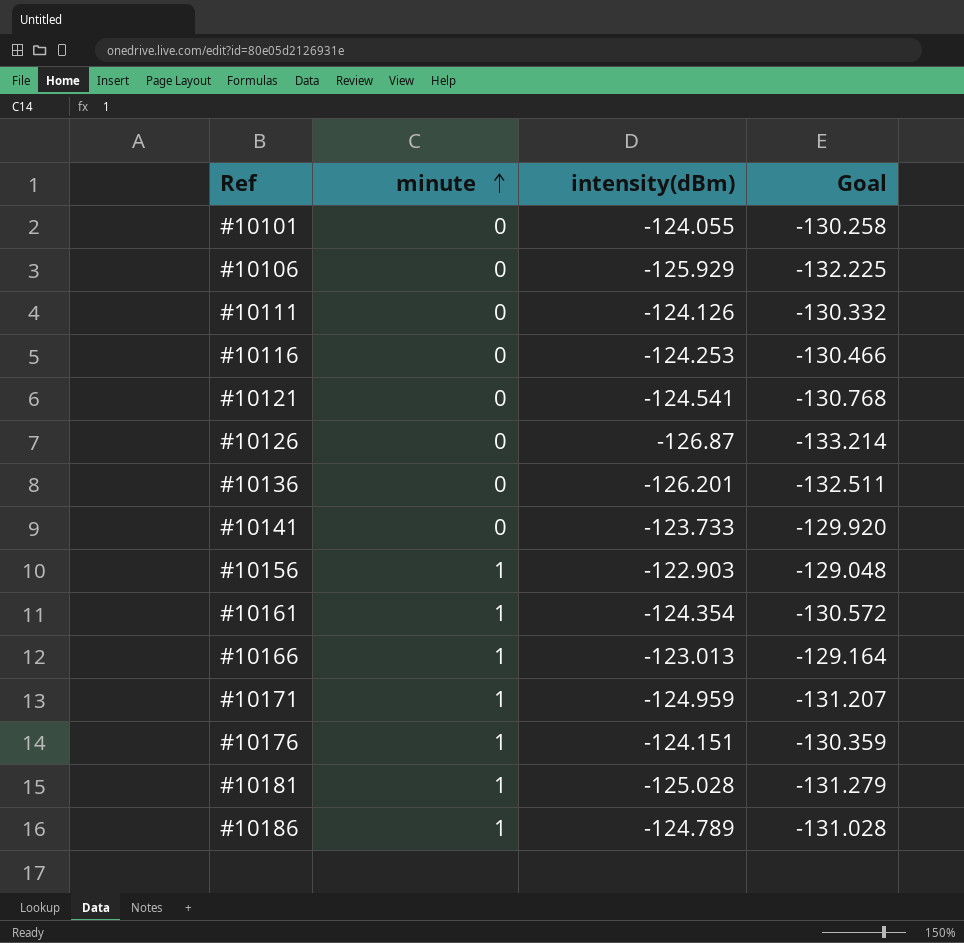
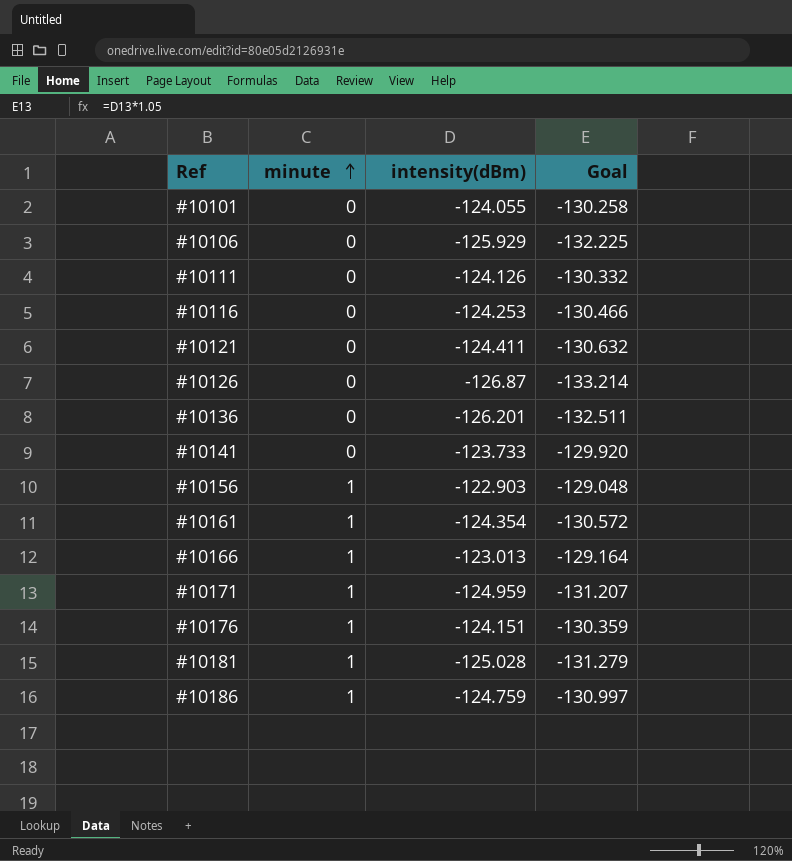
#10121 | intensity(dBm): -124.541 -> -124.411
#10121 | Goal: -130.768 -> -130.632
#10186 | intensity(dBm): -124.789 -> -124.759
#10186 | Goal: -131.028 -> -130.997

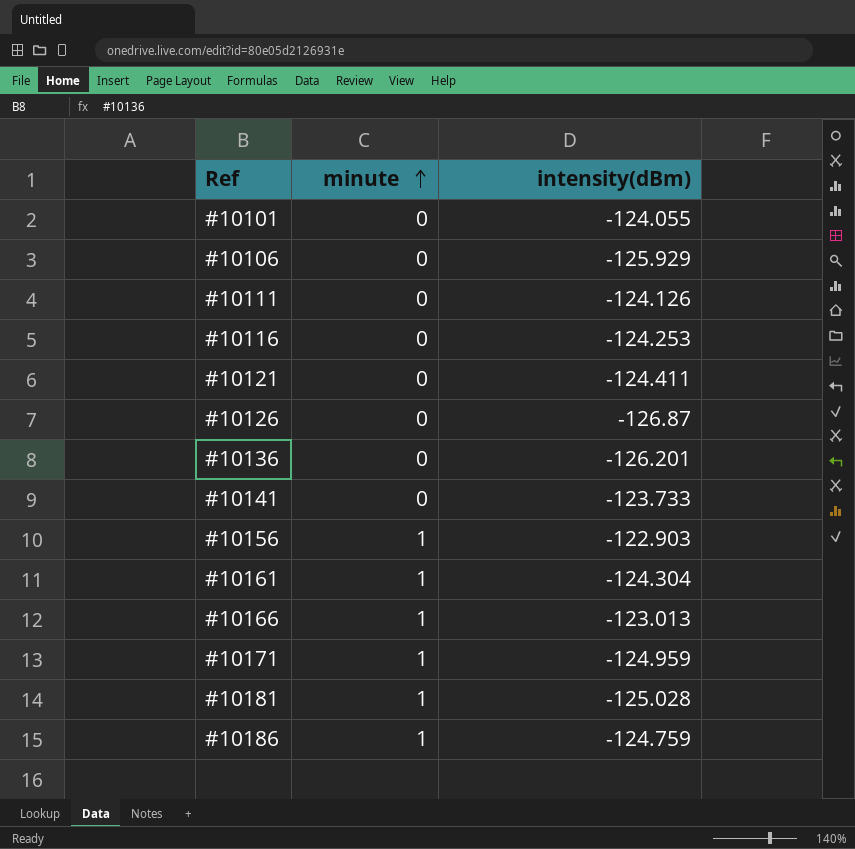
column Goal | formula: [intensity(dBm)] * 1.05 -> none
row #10176: 1 | -124.151 | -130.359 -> none
#10161 | intensity(dBm): -124.354 -> -124.304

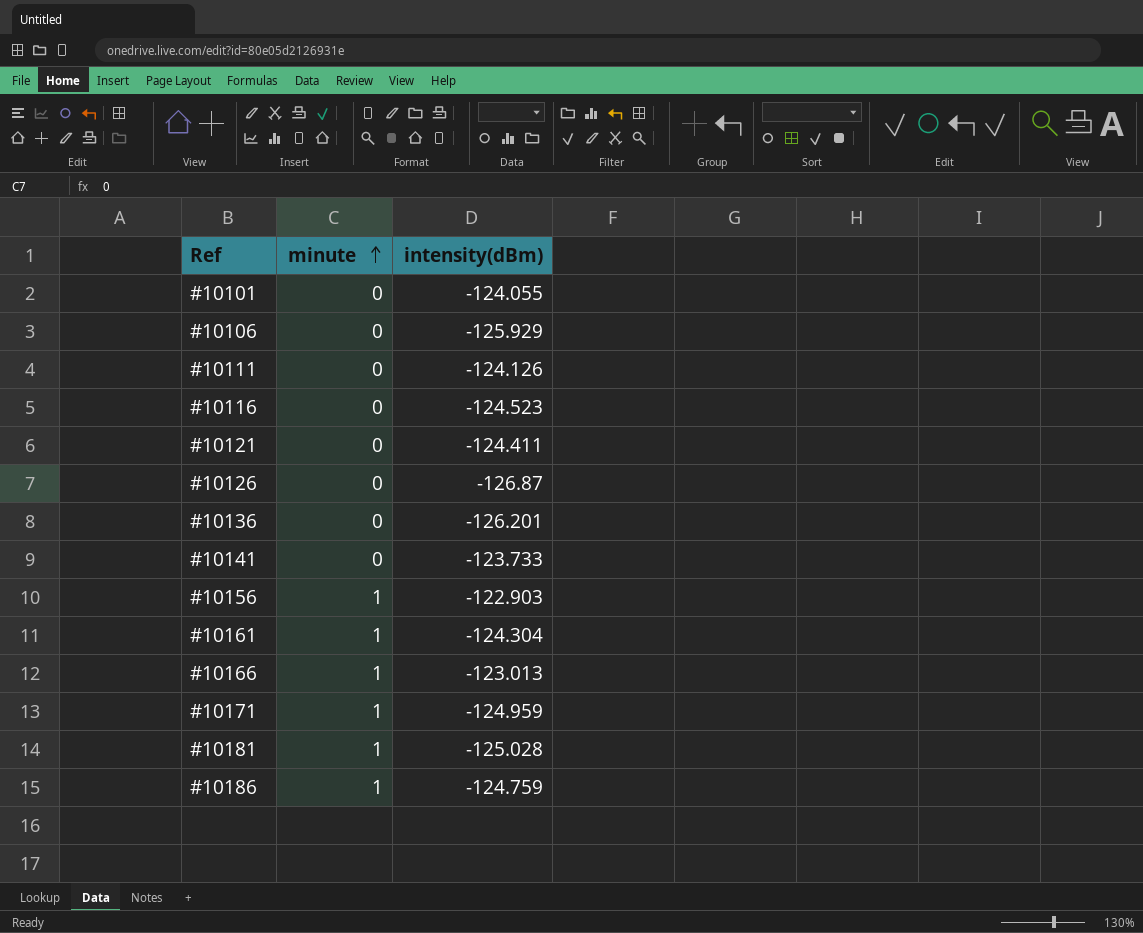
#10116 | intensity(dBm): -124.253 -> -124.523

